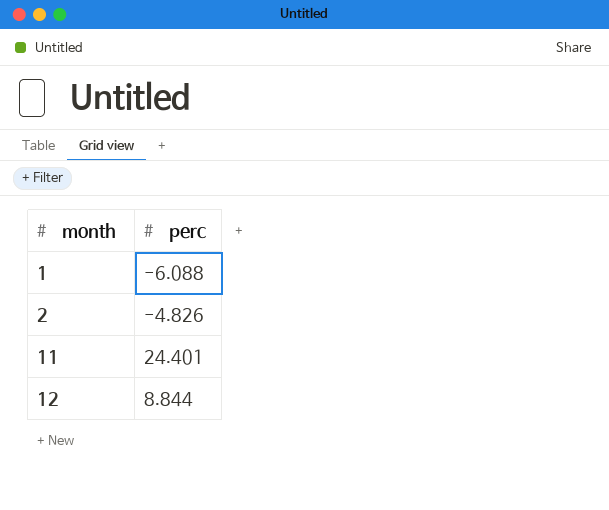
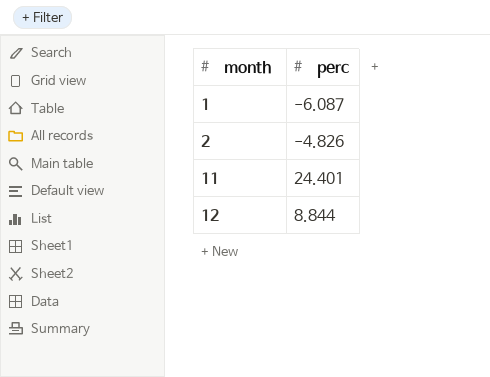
1 | perc: -6.088 -> -6.087

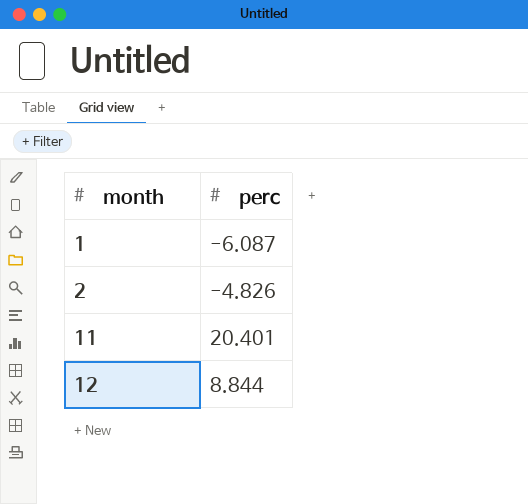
11 | perc: 24.401 -> 20.401

